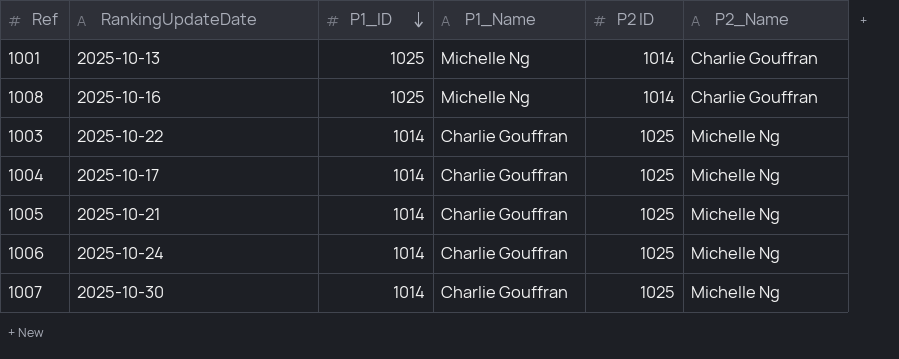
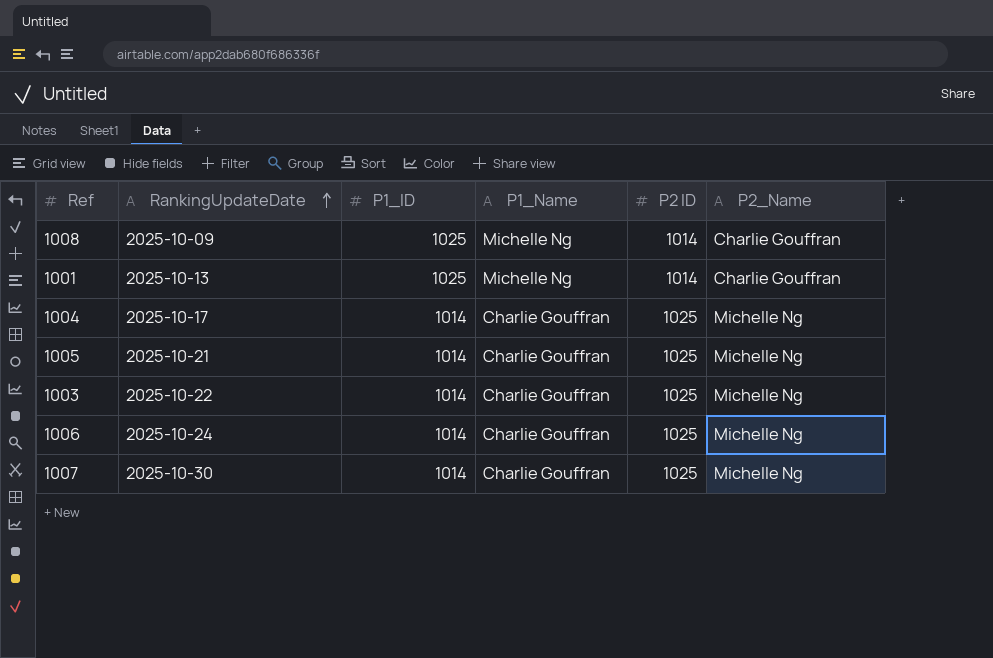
row order: P1_ID descending -> RankingUpdateDate ascending
1008 | RankingUpdateDate: 2025-10-16 -> 2025-10-09

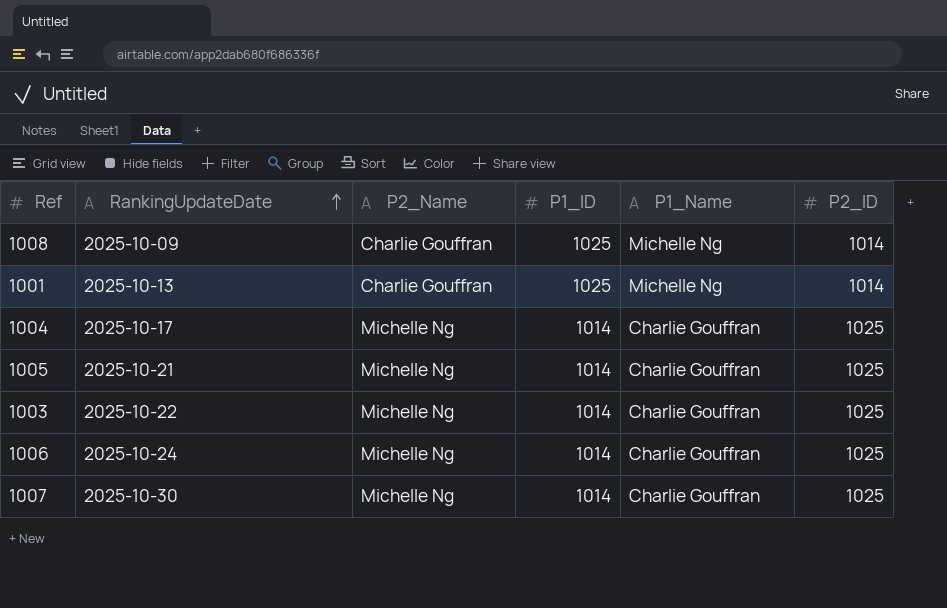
column P2_Name | position: 6 -> 3
column name: P2 ID -> P2_ID

